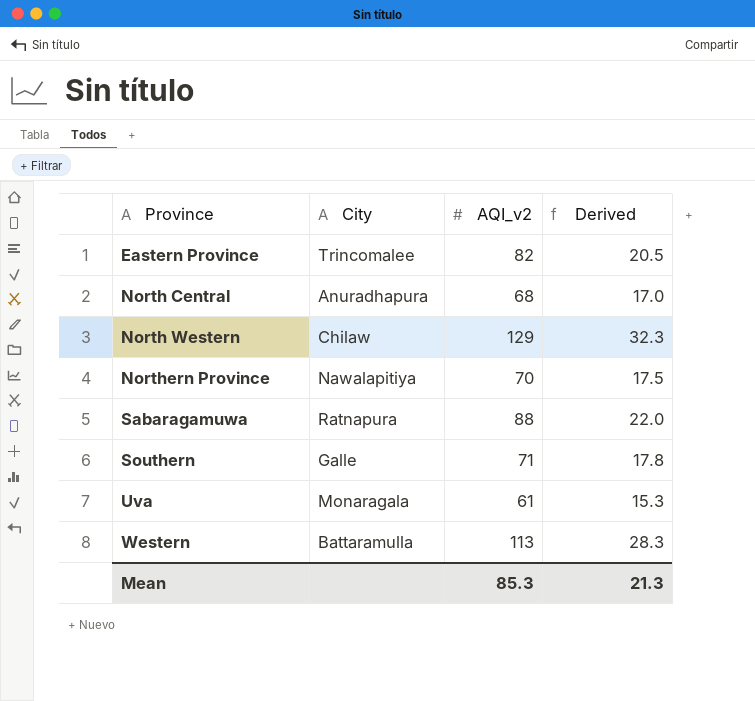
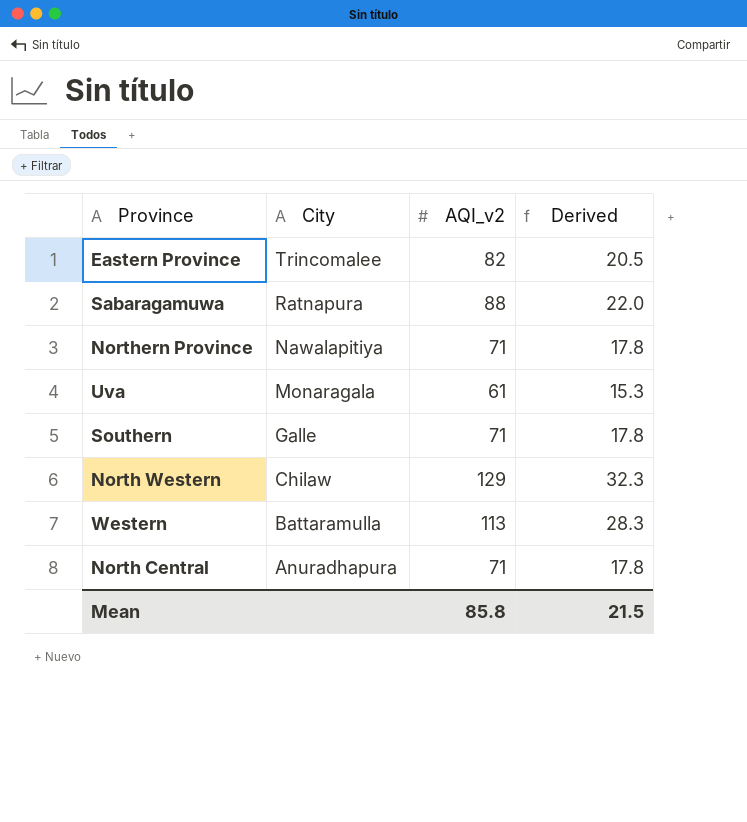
row order: Province ascending -> City descending
Northern Province | AQI_v2: 70 -> 71
Northern Province | Derived: 17.5 -> 17.8
North Central | AQI_v2: 68 -> 71
North Central | Derived: 17.0 -> 17.8
Mean | AQI_v2: 85.3 -> 85.8
Mean | Derived: 21.3 -> 21.5

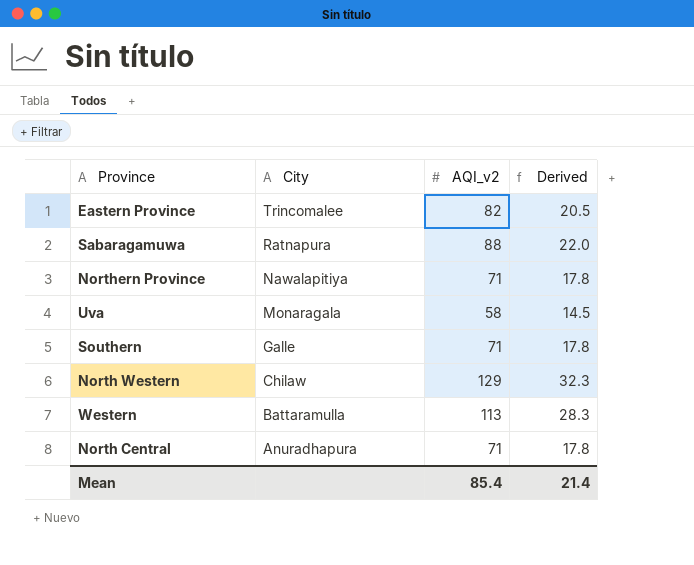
Uva | AQI_v2: 61 -> 58
Uva | Derived: 15.3 -> 14.5
Mean | AQI_v2: 85.8 -> 85.4
Mean | Derived: 21.5 -> 21.4

